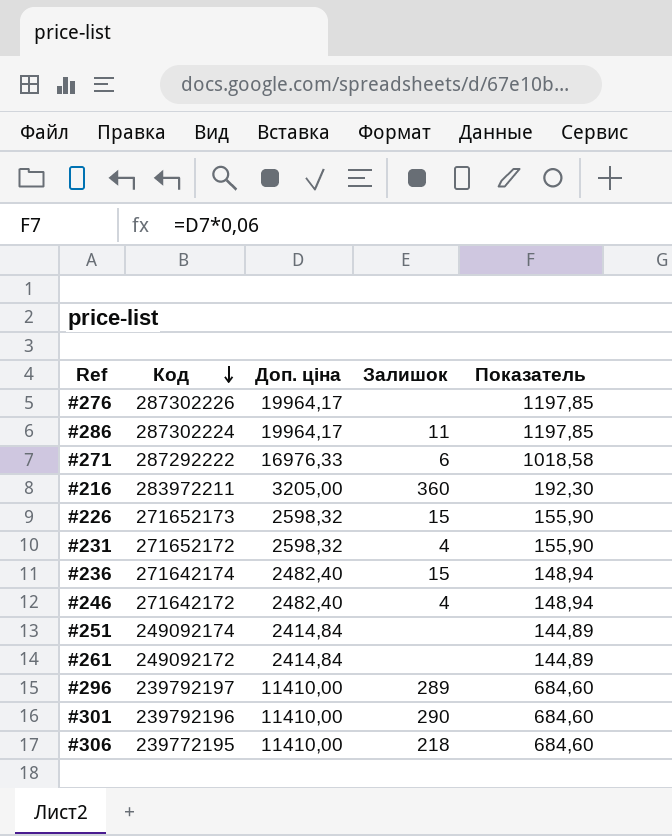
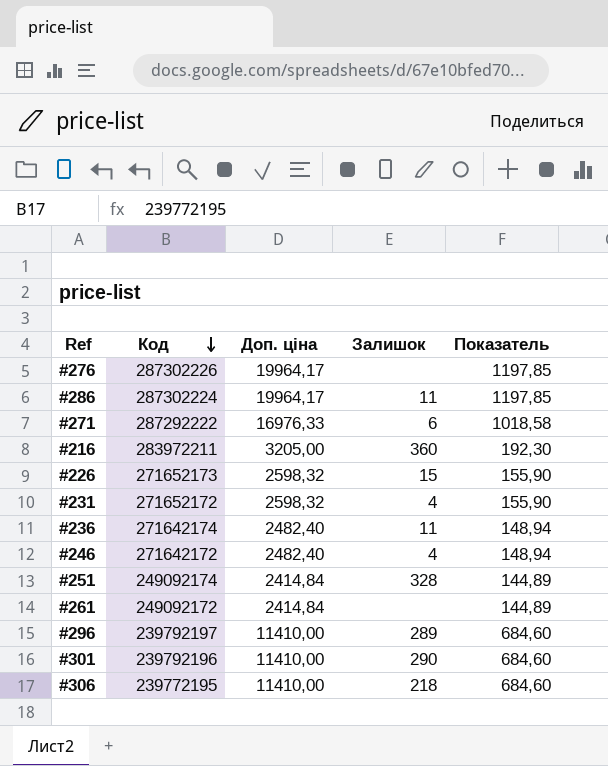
#236 | Залишок: 15 -> 11
#251 | Залишок: none -> 328

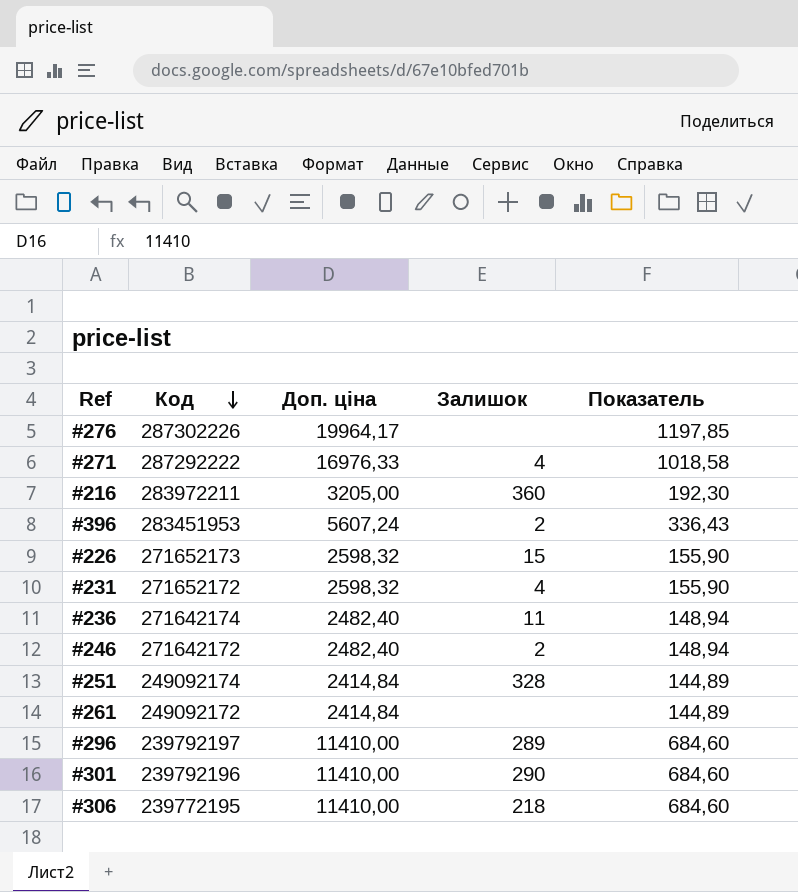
row #286: 287302224 | 19964,17 | 11 | 1197,85 -> none
#271 | Залишок: 6 -> 4
row #396: none -> 283451953 | 5607,24 | 2 | 336,43
#246 | Залишок: 4 -> 2

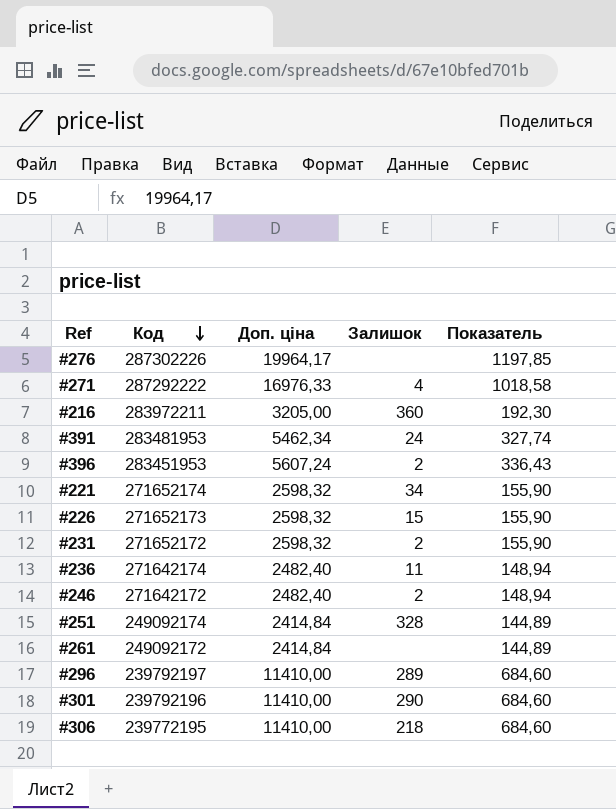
row #391: none -> 283481953 | 5462,34 | 24 | 327,74
row #221: none -> 271652174 | 2598,32 | 34 | 155,90
#231 | Залишок: 4 -> 2

